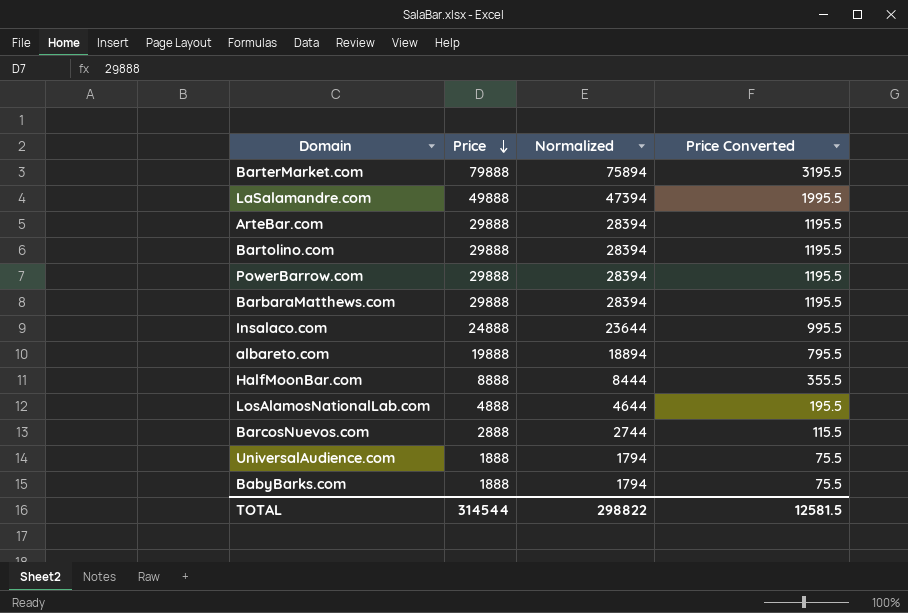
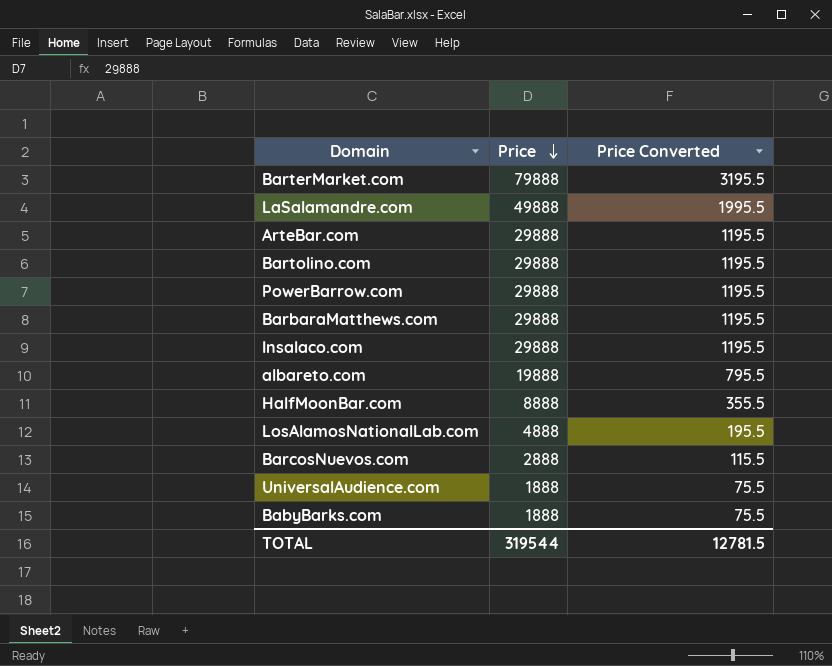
column Normalized | formula: [Price] * 0.95 -> none
Insalaco.com | Price: 24888 -> 29888
Insalaco.com | Price Converted: 995.5 -> 1195.5
TOTAL | Price: 314544 -> 319544
TOTAL | Price Converted: 12581.5 -> 12781.5

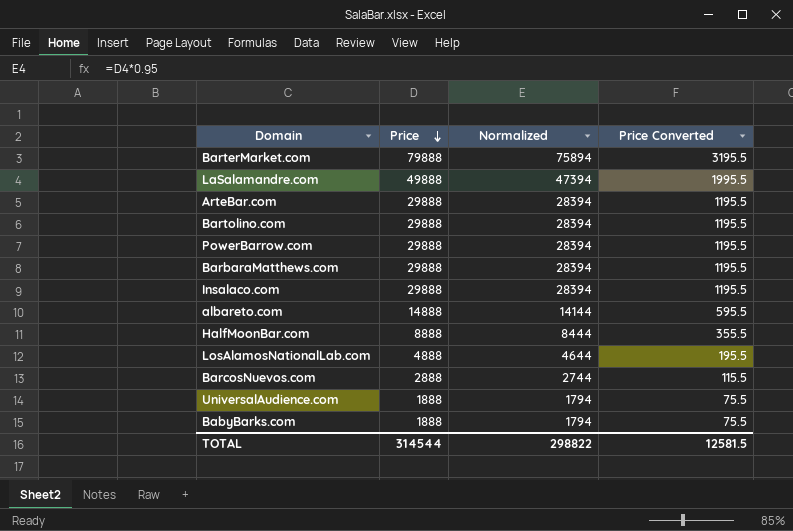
column Normalized | formula: none -> [Price] * 0.95
albareto.com | Price: 19888 -> 14888
albareto.com | Price Converted: 795.5 -> 595.5
TOTAL | Price: 319544 -> 314544
TOTAL | Price Converted: 12781.5 -> 12581.5

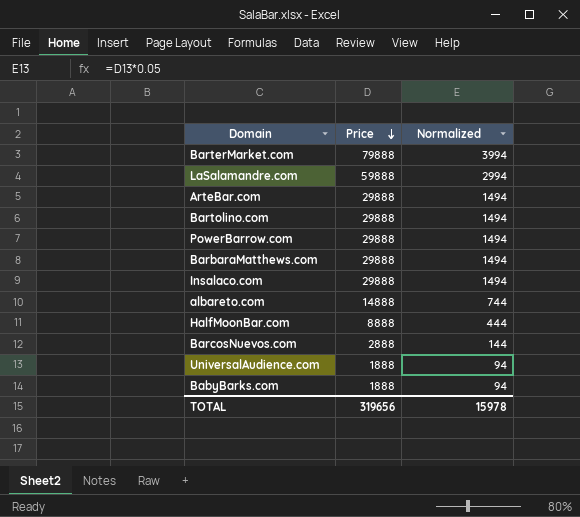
column Price Converted | formula: [Price] * 0.04 -> none
column Normalized | formula: [Price] * 0.95 -> [Price] * 0.05
row LosAlamosNationalLab.com: 4888 | 4644 | 195.5 -> none
LaSalamandre.com | Price: 49888 -> 59888
TOTAL | Price: 314544 -> 319656
TOTAL | Normalized: 298822 -> 15978

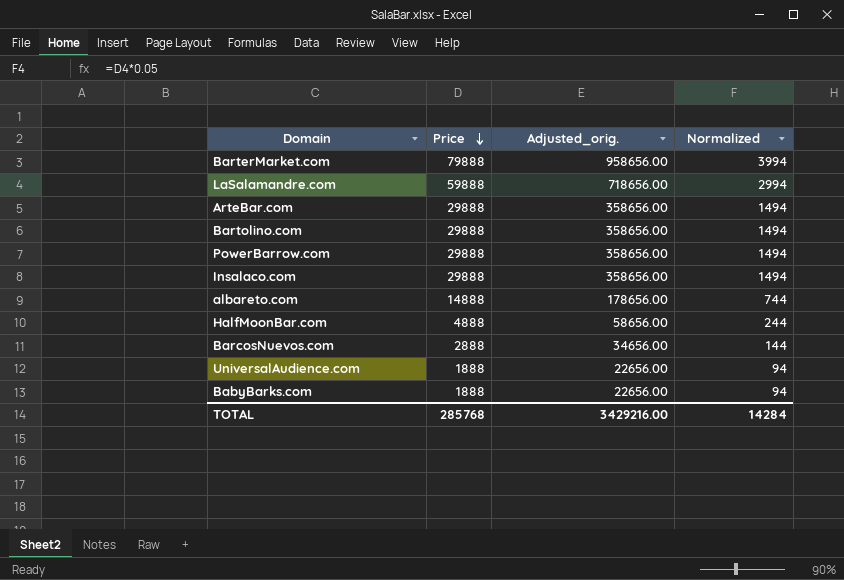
column Adjusted_orig. | formula: none -> [Price] * 12
row BarbaraMatthews.com: 29888 | 1494 -> none
HalfMoonBar.com | Price: 8888 -> 4888
HalfMoonBar.com | Normalized: 444 -> 244
TOTAL | Price: 319656 -> 285768
TOTAL | Normalized: 15978 -> 14284

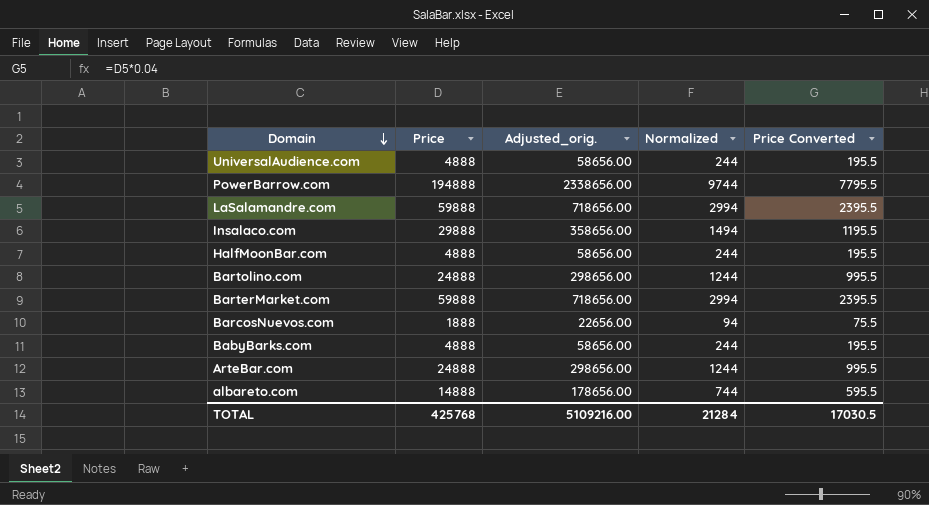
row order: Price descending -> Domain descending
column Price Converted | formula: none -> [Price] * 0.04
UniversalAudience.com | Price: 1888 -> 4888
UniversalAudience.com | Adjusted_orig.: 22656.00 -> 58656.00
UniversalAudience.com | Normalized: 94 -> 244
PowerBarrow.com | Price: 29888 -> 194888
PowerBarrow.com | Adjusted_orig.: 358656.00 -> 2338656.00
PowerBarrow.com | Normalized: 1494 -> 9744
Bartolino.com | Price: 29888 -> 24888
Bartolino.com | Adjusted_orig.: 358656.00 -> 298656.00
Bartolino.com | Normalized: 1494 -> 1244
BarterMarket.com | Price: 79888 -> 59888
BarterMarket.com | Adjusted_orig.: 958656.00 -> 718656.00
BarterMarket.com | Normalized: 3994 -> 2994
BarcosNuevos.com | Price: 2888 -> 1888
BarcosNuevos.com | Adjusted_orig.: 34656.00 -> 22656.00
BarcosNuevos.com | Normalized: 144 -> 94
BabyBarks.com | Price: 1888 -> 4888
BabyBarks.com | Adjusted_orig.: 22656.00 -> 58656.00
BabyBarks.com | Normalized: 94 -> 244
ArteBar.com | Price: 29888 -> 24888
ArteBar.com | Adjusted_orig.: 358656.00 -> 298656.00
ArteBar.com | Normalized: 1494 -> 1244
TOTAL | Price: 285768 -> 425768
TOTAL | Adjusted_orig.: 3429216.00 -> 5109216.00
TOTAL | Normalized: 14284 -> 21284

